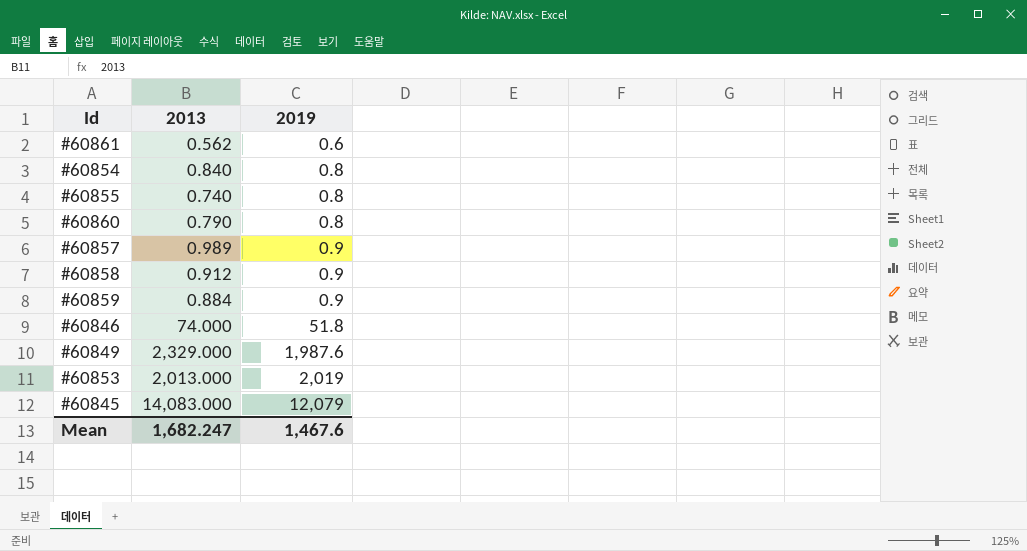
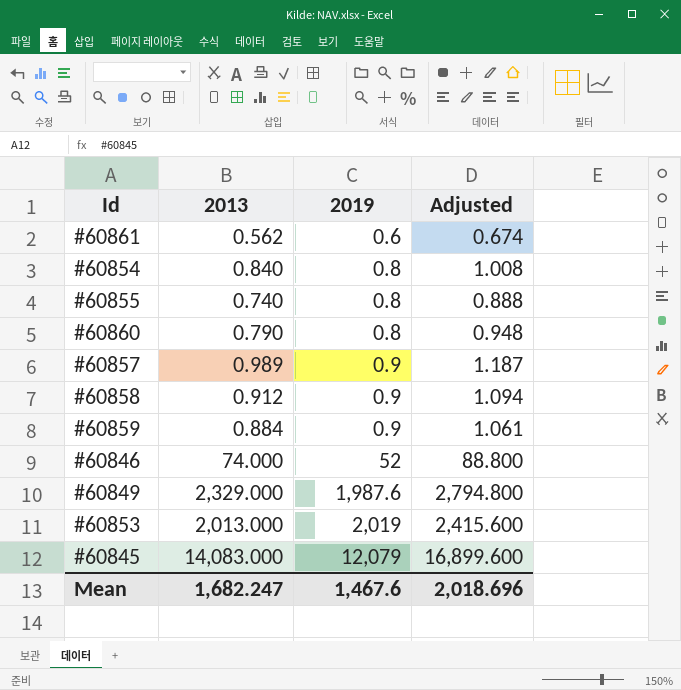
column Adjusted | formula: none -> [2013] * 1.2
#60846 | 2019: 51.8 -> 52

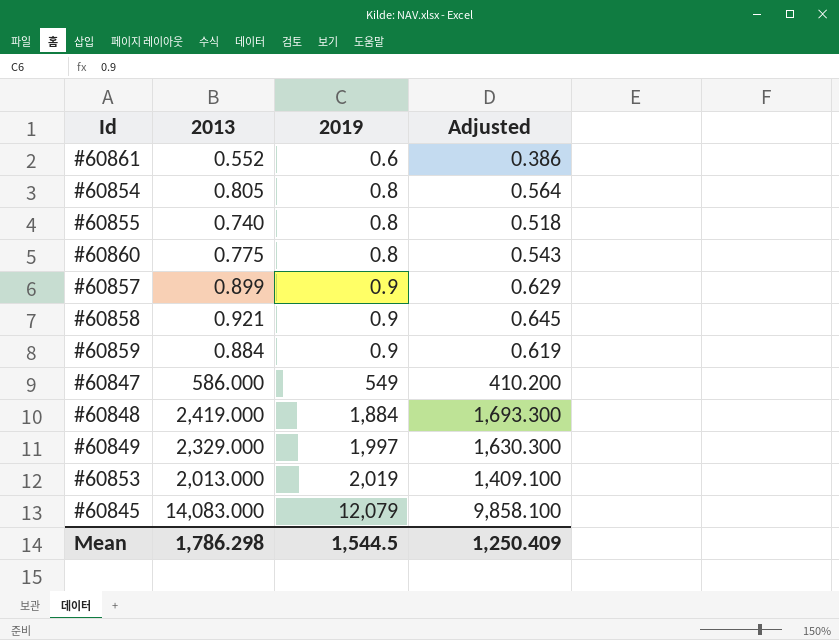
column Adjusted | formula: [2013] * 1.2 -> [2013] * 0.7
row #60846: 74.000 | 52 | 88.800 -> none
#60861 | 2013: 0.562 -> 0.552
#60854 | 2013: 0.840 -> 0.805
#60860 | 2013: 0.790 -> 0.775
#60857 | 2013: 0.989 -> 0.899
#60858 | 2013: 0.912 -> 0.921
row #60847: none -> 586.000 | 549 | 410.200
row #60848: none -> 2,419.000 | 1,884 | 1,693.300
#60849 | 2019: 1,987.6 -> 1,997
Mean | 2013: 1,682.247 -> 1,786.298
Mean | 2019: 1,467.6 -> 1,544.5
Mean | Adjusted: 2,018.696 -> 1,250.409

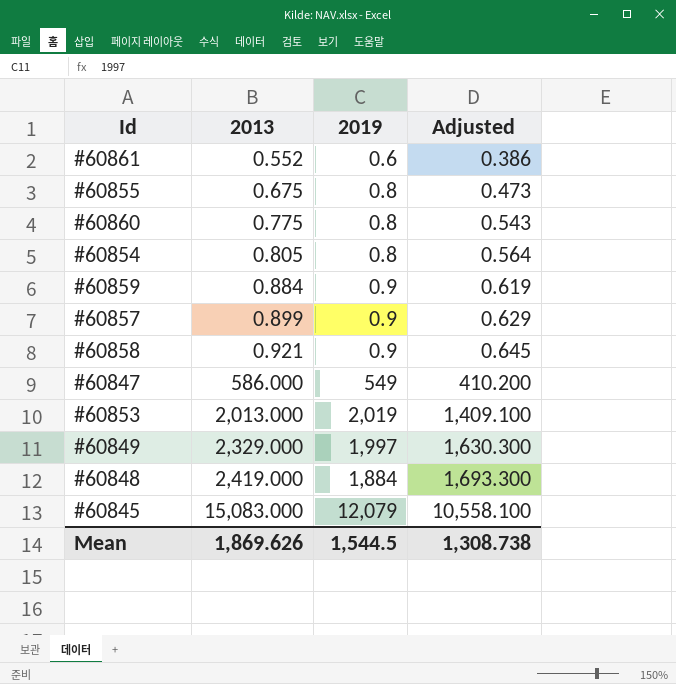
row order: 2019 ascending -> 2013 ascending
#60855 | 2013: 0.740 -> 0.675
#60855 | Adjusted: 0.518 -> 0.473
#60845 | 2013: 14,083.000 -> 15,083.000
#60845 | Adjusted: 9,858.100 -> 10,558.100
Mean | 2013: 1,786.298 -> 1,869.626
Mean | Adjusted: 1,250.409 -> 1,308.738

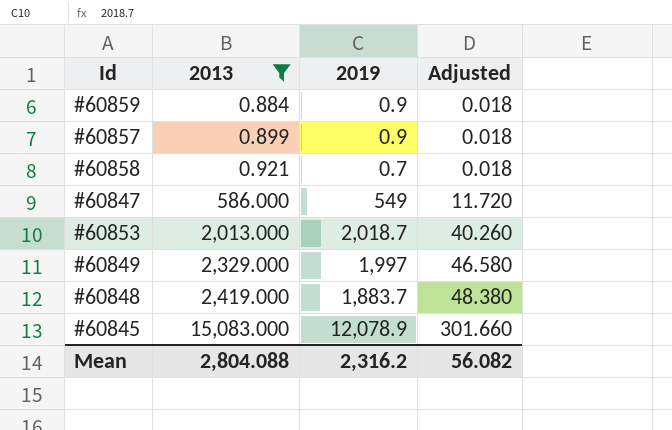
filter: none -> 2013 >= 0.884
column Adjusted | formula: [2013] * 0.7 -> [2013] * 0.02
#60858 | 2019: 0.9 -> 0.7
#60853 | 2019: 2,019 -> 2,018.7
#60848 | 2019: 1,884 -> 1,883.7
#60845 | 2019: 12,079 -> 12,078.9
Mean | 2013: 1,869.626 -> 2,804.088
Mean | 2019: 1,544.5 -> 2,316.2
Mean | Adjusted: 1,308.738 -> 56.082

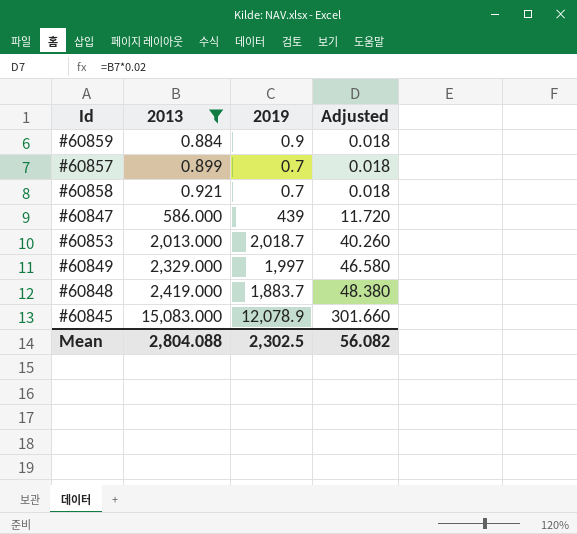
#60857 | 2019: 0.9 -> 0.7
#60847 | 2019: 549 -> 439
Mean | 2019: 2,316.2 -> 2,302.5

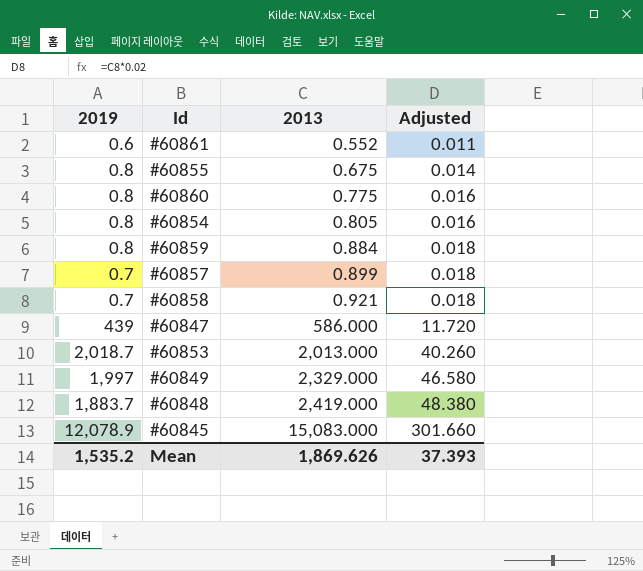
filter: 2013 >= 0.884 -> none
column 2019 | position: 3 -> 1
#60859 | 2019: 0.9 -> 0.8
Mean | 2019: 2,302.5 -> 1,535.2
Mean | 2013: 2,804.088 -> 1,869.626
Mean | Adjusted: 56.082 -> 37.393

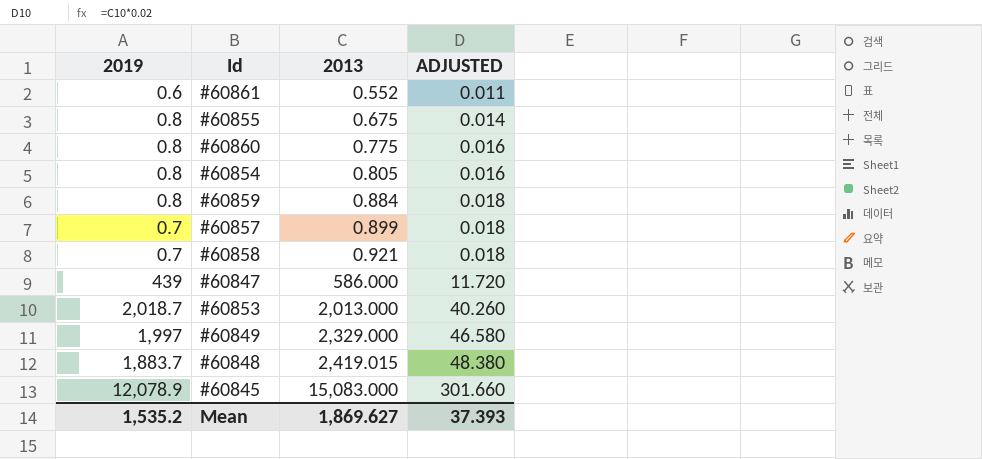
column name: Adjusted -> ADJUSTED
#60848 | 2013: 2,419.000 -> 2,419.015
Mean | 2013: 1,869.626 -> 1,869.627

